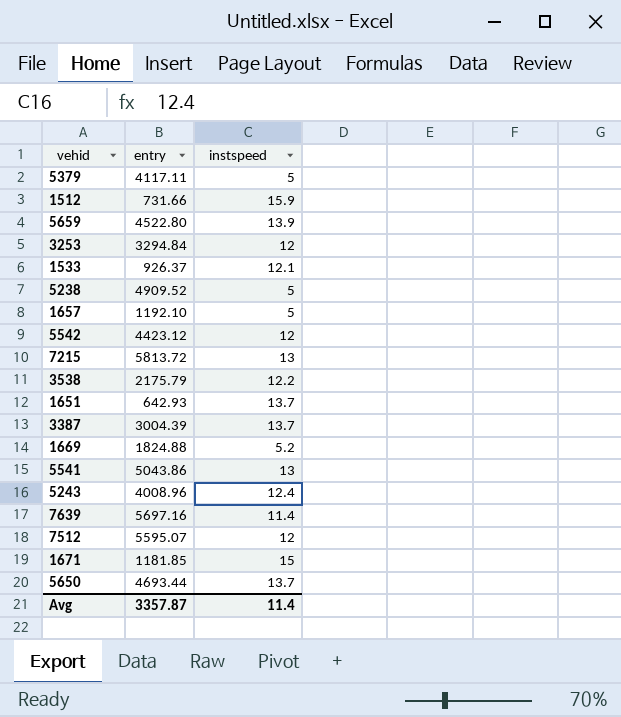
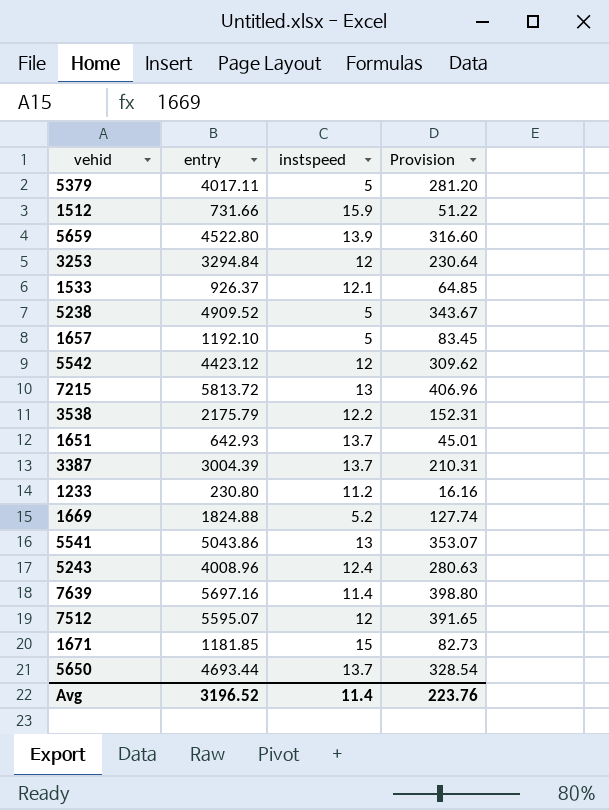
column Provision | formula: none -> [entry] * 0.07
5379 | entry: 4117.11 -> 4017.11
row 1233: none -> 230.80 | 11.2 | 16.16
Avg | entry: 3357.87 -> 3196.52

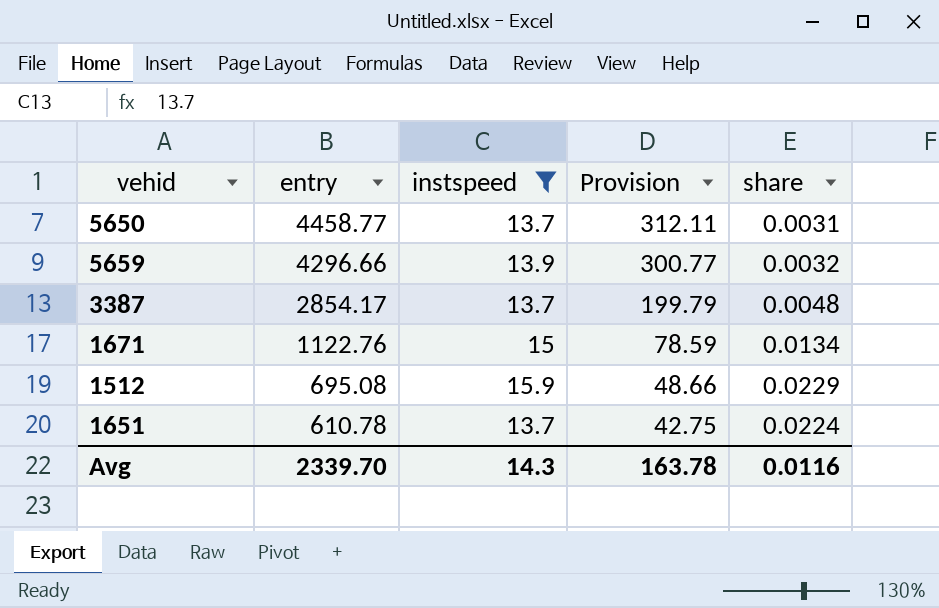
filter: none -> instspeed >= 13.7
row order: none -> entry descending
column share | formula: none -> [instspeed] / [entry]
5650 | entry: 4693.44 -> 4458.77
5650 | Provision: 328.54 -> 312.11
5659 | entry: 4522.80 -> 4296.66
5659 | Provision: 316.60 -> 300.77
3387 | entry: 3004.39 -> 2854.17
3387 | Provision: 210.31 -> 199.79
1671 | entry: 1181.85 -> 1122.76
1671 | Provision: 82.73 -> 78.59
1512 | entry: 731.66 -> 695.08
1512 | Provision: 51.22 -> 48.66
1651 | entry: 642.93 -> 610.78
1651 | Provision: 45.01 -> 42.75
Avg | entry: 3196.52 -> 2339.70
Avg | instspeed: 11.4 -> 14.3
Avg | Provision: 223.76 -> 163.78

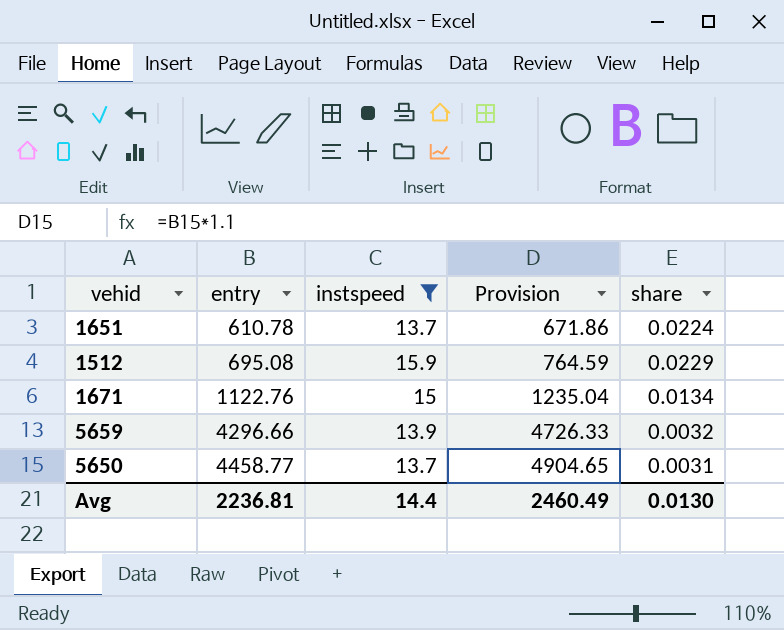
row order: entry descending -> entry ascending
column Provision | formula: [entry] * 0.07 -> [entry] * 1.1
row 3387: 2854.17 | 13.7 | 199.79 | 0.0048 -> none
Avg | entry: 2339.70 -> 2236.81
Avg | instspeed: 14.3 -> 14.4
Avg | Provision: 163.78 -> 2460.49
Avg | share: 0.0116 -> 0.0130

